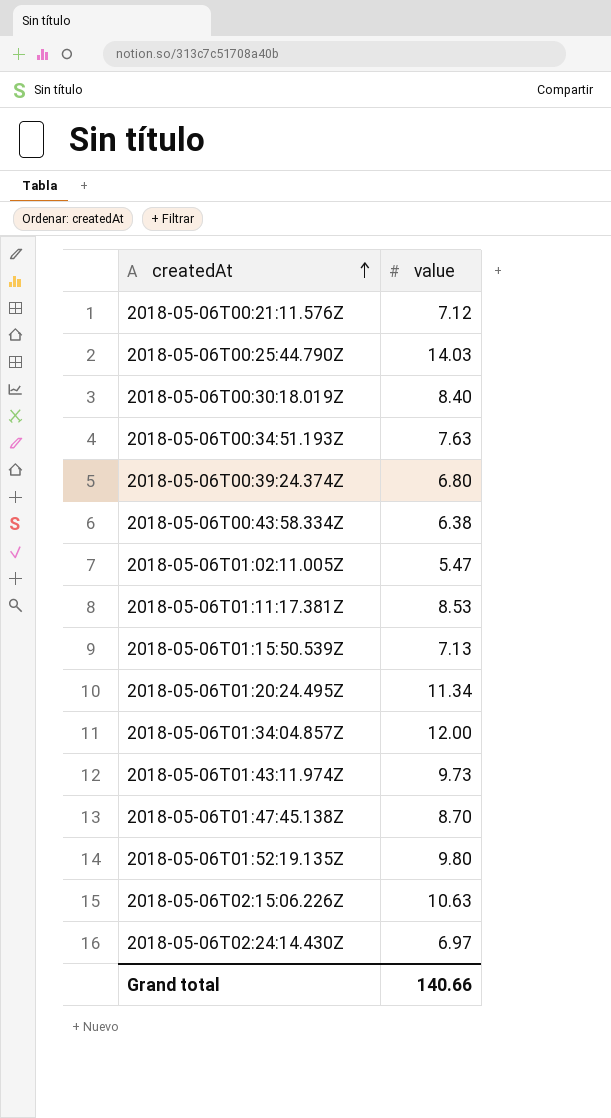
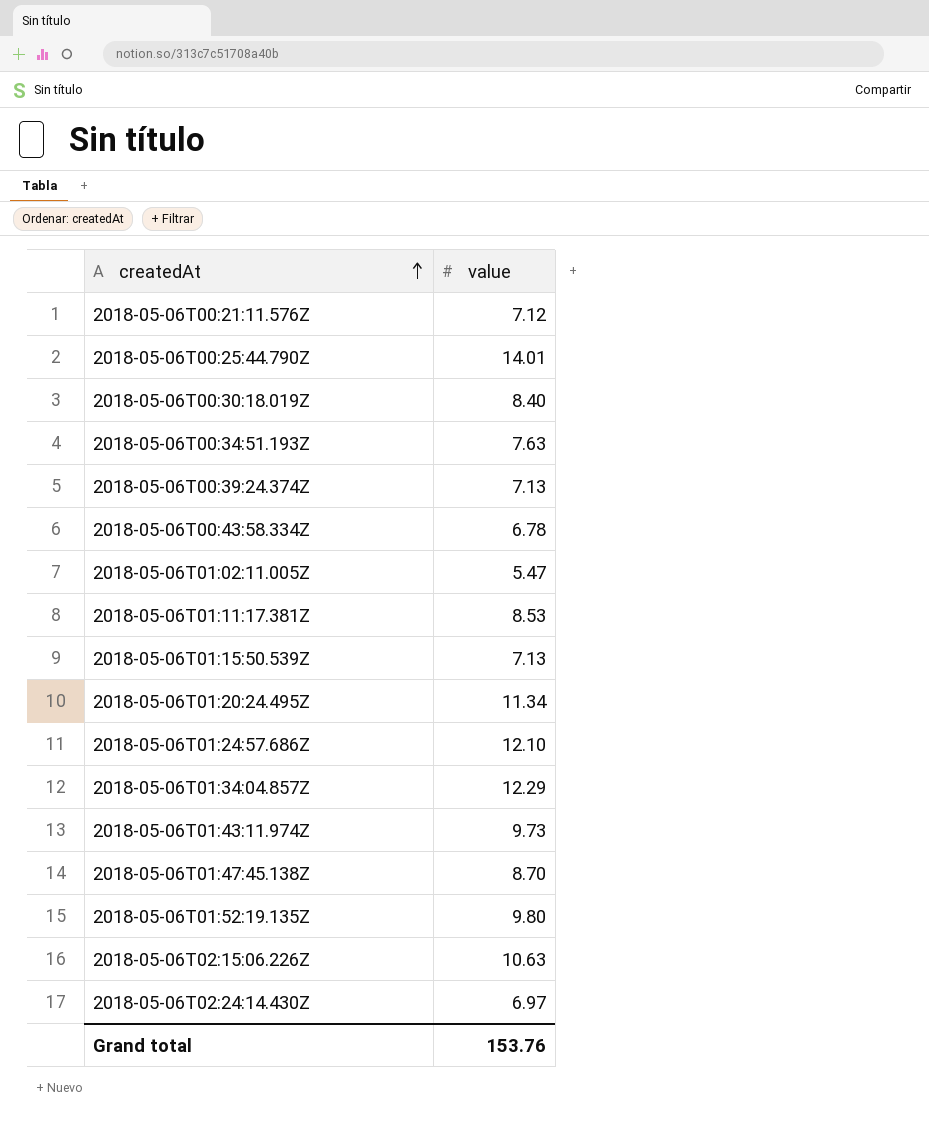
2018-05-06T00:25:44.790Z | value: 14.03 -> 14.01
2018-05-06T00:39:24.374Z | value: 6.80 -> 7.13
2018-05-06T00:43:58.334Z | value: 6.38 -> 6.78
row 2018-05-06T01:24:57.686Z: none -> 12.10
2018-05-06T01:34:04.857Z | value: 12.00 -> 12.29
Grand total | value: 140.66 -> 153.76

